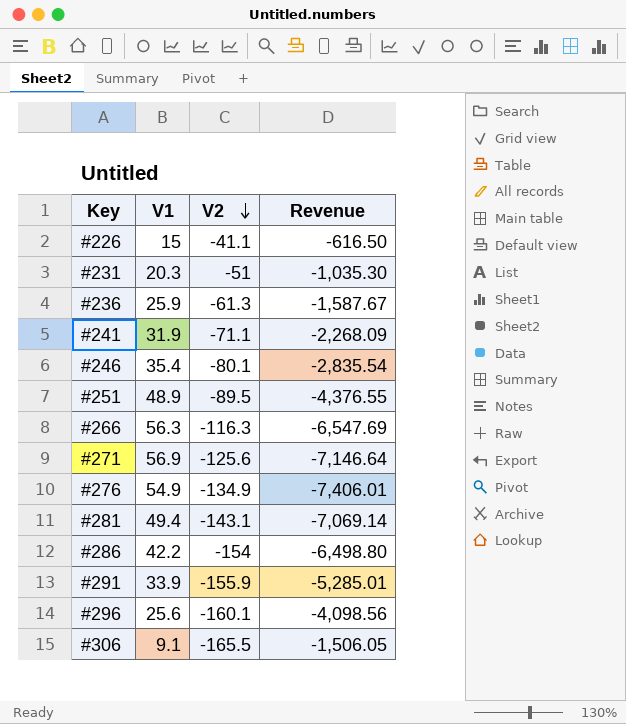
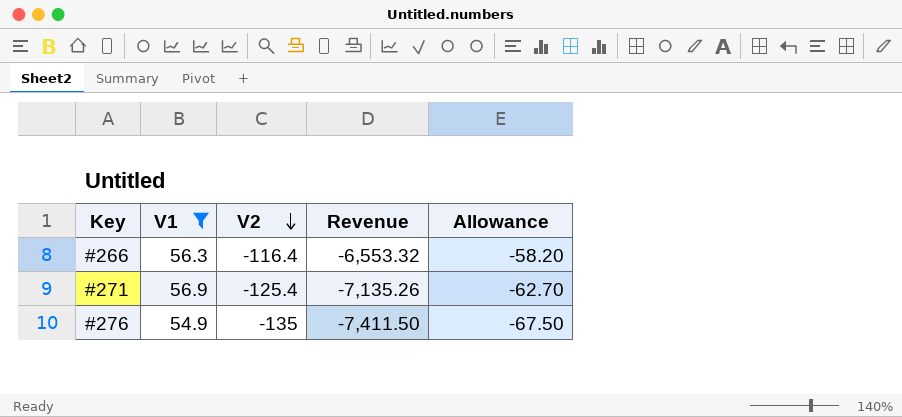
filter: none -> V1 >= 54.9
column Allowance | formula: none -> [V2] * 0.5
#266 | V2: -116.3 -> -116.4
#266 | Revenue: -6,547.69 -> -6,553.32
#271 | V2: -125.6 -> -125.4
#271 | Revenue: -7,146.64 -> -7,135.26
#276 | V2: -134.9 -> -135
#276 | Revenue: -7,406.01 -> -7,411.50

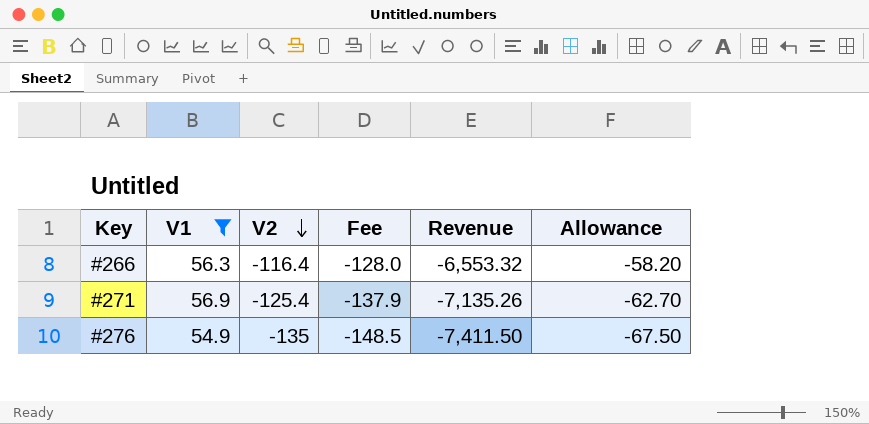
column Fee | formula: none -> [V2] * 1.1

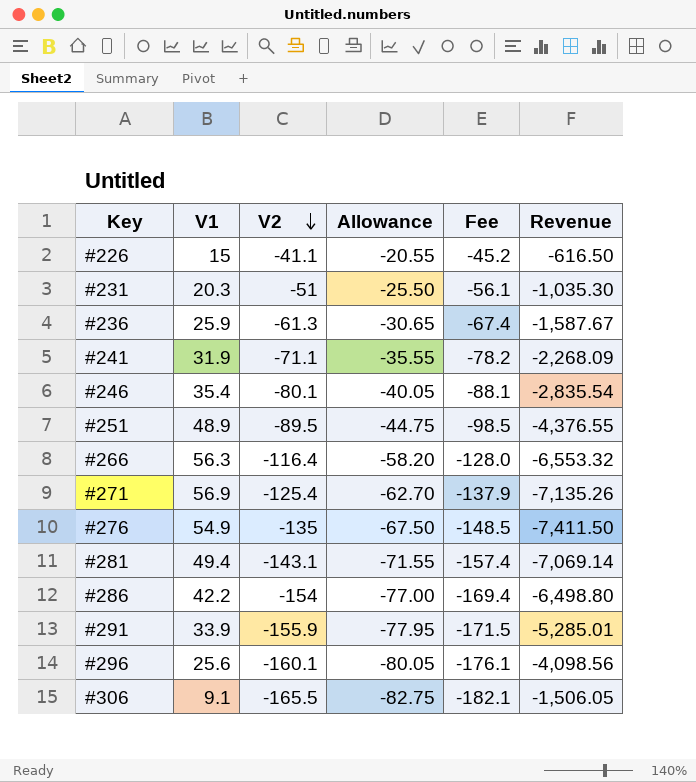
filter: V1 >= 54.9 -> none
column Allowance | position: 6 -> 4

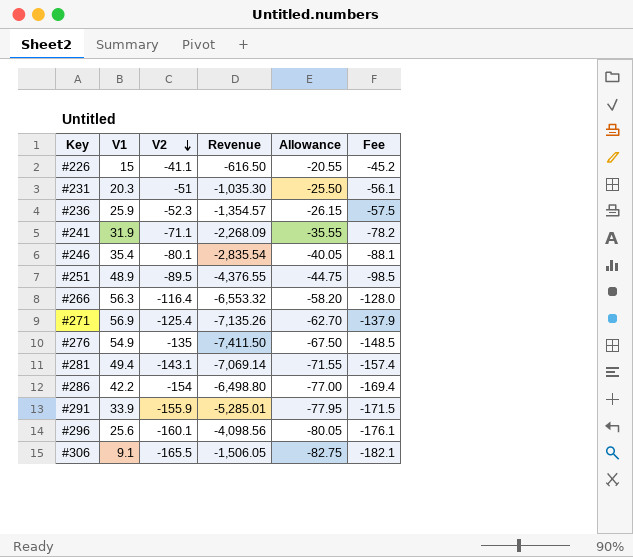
column Revenue | position: 6 -> 4
#236 | V2: -61.3 -> -52.3
#236 | Revenue: -1,587.67 -> -1,354.57
#236 | Allowance: -30.65 -> -26.15
#236 | Fee: -67.4 -> -57.5

